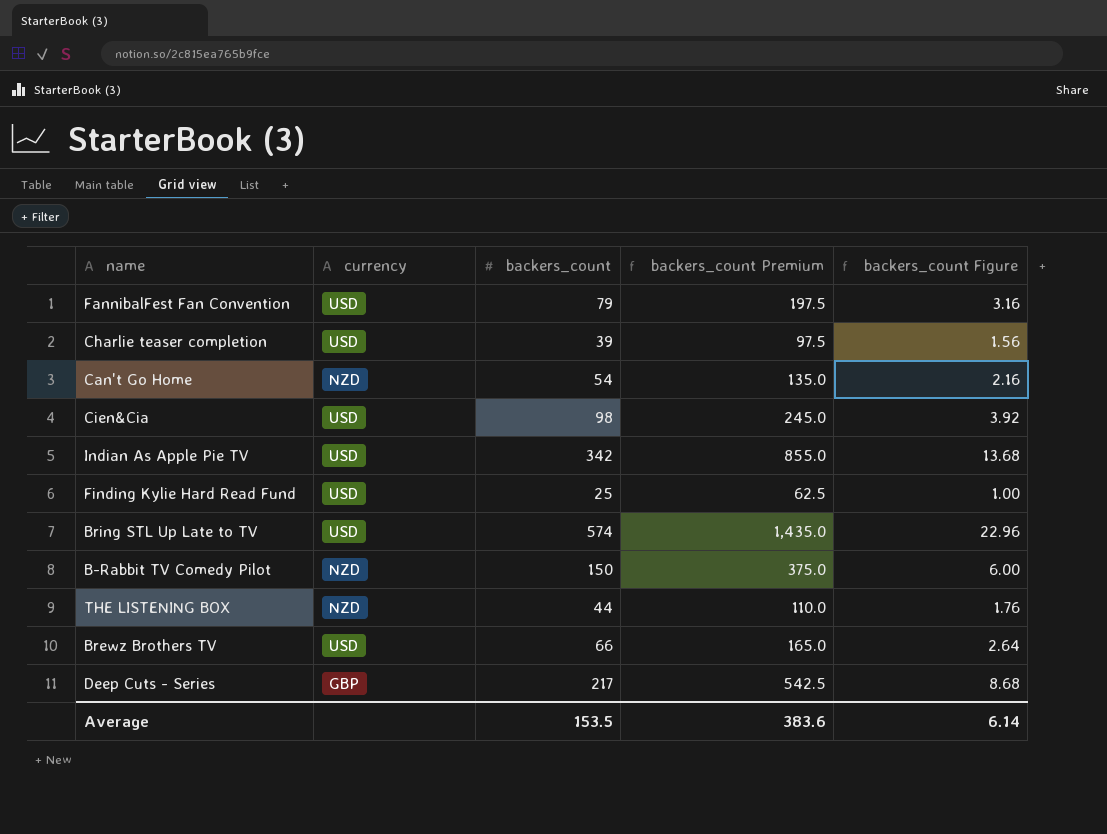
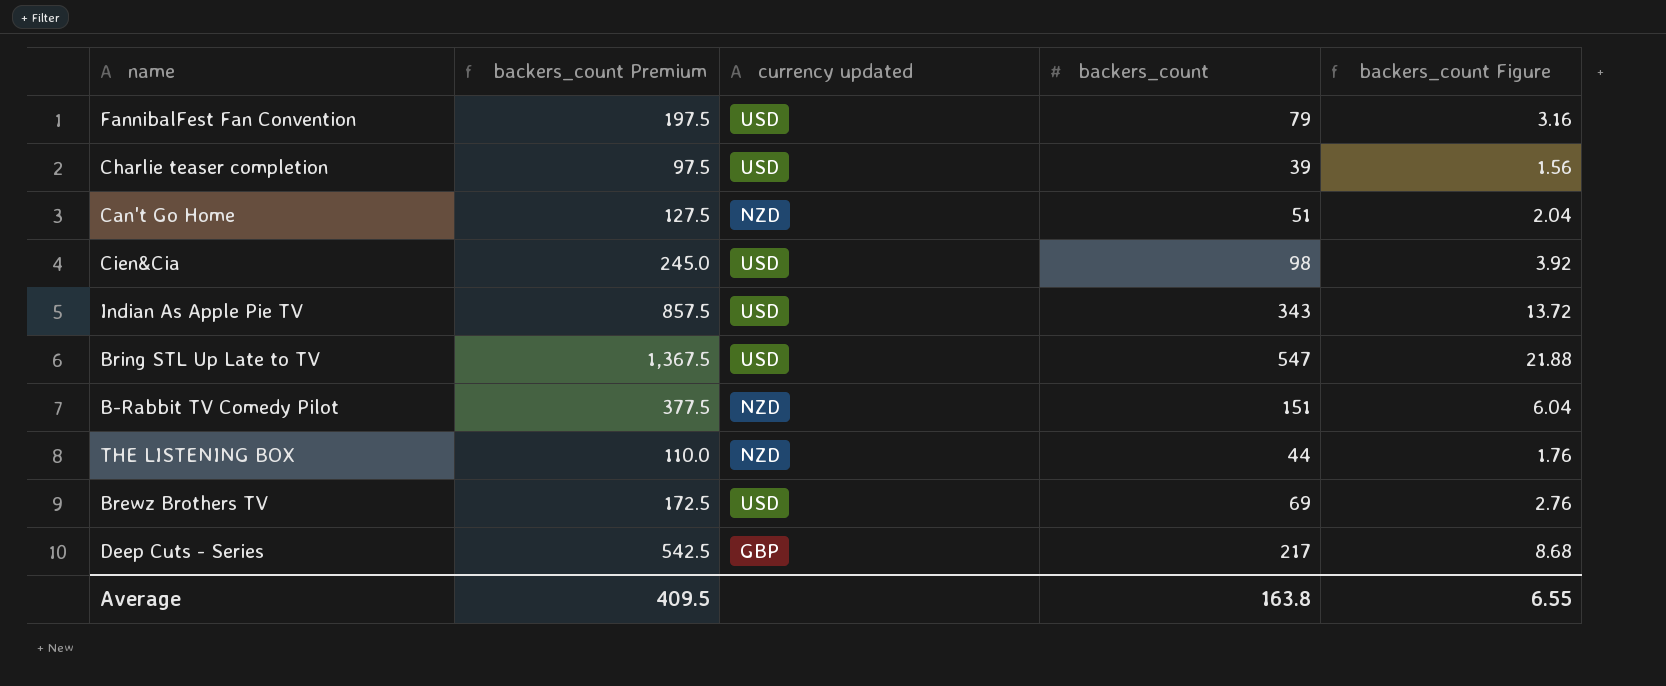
column backers_count Premium | position: 4 -> 2
column name: currency -> currency updated
row Finding Kylie Hard Read Fund: USD | 25 | 62.5 | 1.00 -> none
Can't Go Home | backers_count Premium: 135.0 -> 127.5
Can't Go Home | backers_count: 54 -> 51
Can't Go Home | backers_count Figure: 2.16 -> 2.04
Indian As Apple Pie TV | backers_count Premium: 855.0 -> 857.5
Indian As Apple Pie TV | backers_count: 342 -> 343
Indian As Apple Pie TV | backers_count Figure: 13.68 -> 13.72
Bring STL Up Late to TV | backers_count Premium: 1,435.0 -> 1,367.5
Bring STL Up Late to TV | backers_count: 574 -> 547
Bring STL Up Late to TV | backers_count Figure: 22.96 -> 21.88
B-Rabbit TV Comedy Pilot | backers_count Premium: 375.0 -> 377.5
B-Rabbit TV Comedy Pilot | backers_count: 150 -> 151
B-Rabbit TV Comedy Pilot | backers_count Figure: 6.00 -> 6.04
Brewz Brothers TV | backers_count Premium: 165.0 -> 172.5
Brewz Brothers TV | backers_count: 66 -> 69
Brewz Brothers TV | backers_count Figure: 2.64 -> 2.76
Average | backers_count Premium: 383.6 -> 409.5
Average | backers_count: 153.5 -> 163.8
Average | backers_count Figure: 6.14 -> 6.55

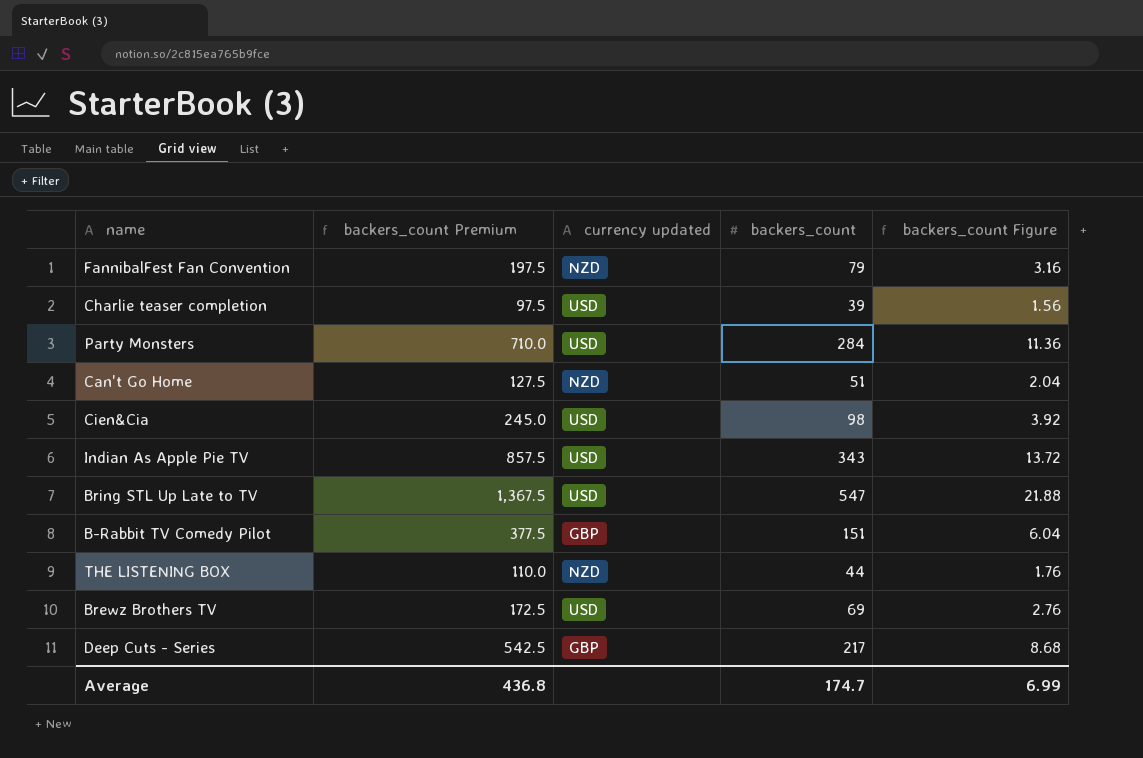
FannibalFest Fan Convention | currency updated: USD -> NZD
row Party Monsters: none -> 710.0 | USD | 284 | 11.36
B-Rabbit TV Comedy Pilot | currency updated: NZD -> GBP
Average | backers_count Premium: 409.5 -> 436.8
Average | backers_count: 163.8 -> 174.7
Average | backers_count Figure: 6.55 -> 6.99

